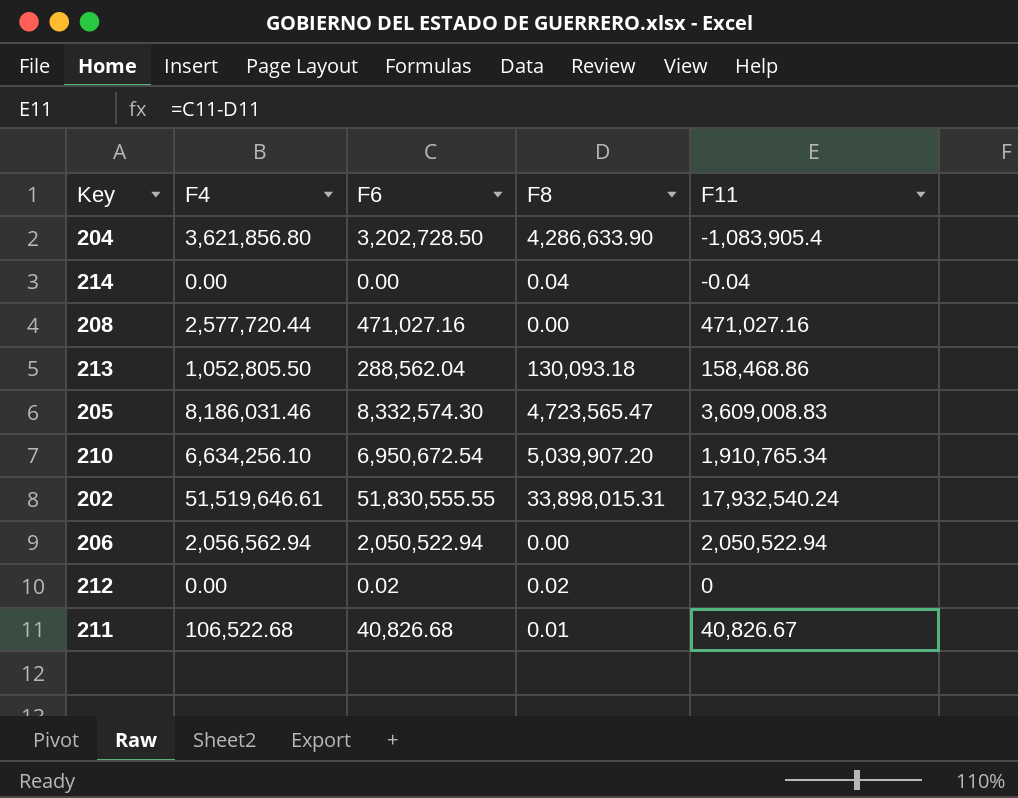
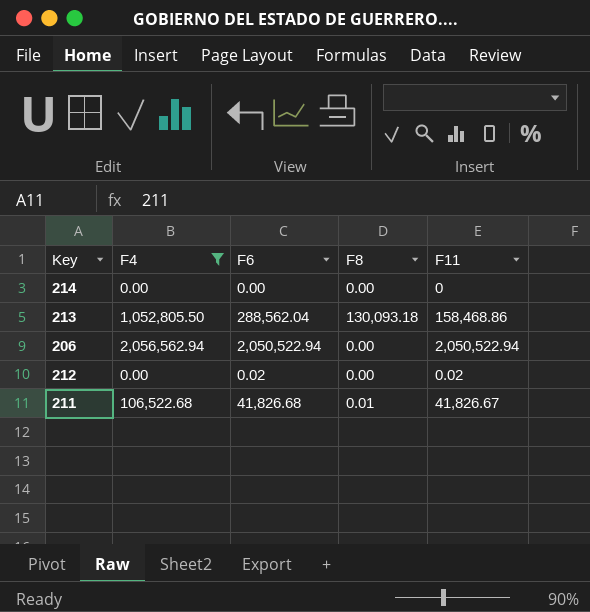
filter: none -> F4 <= 2,056,562.94
214 | F8: 0.04 -> 0.00
214 | F11: -0.04 -> 0
212 | F8: 0.02 -> 0.00
212 | F11: 0 -> 0.02
211 | F6: 40,826.68 -> 41,826.68
211 | F11: 40,826.67 -> 41,826.67

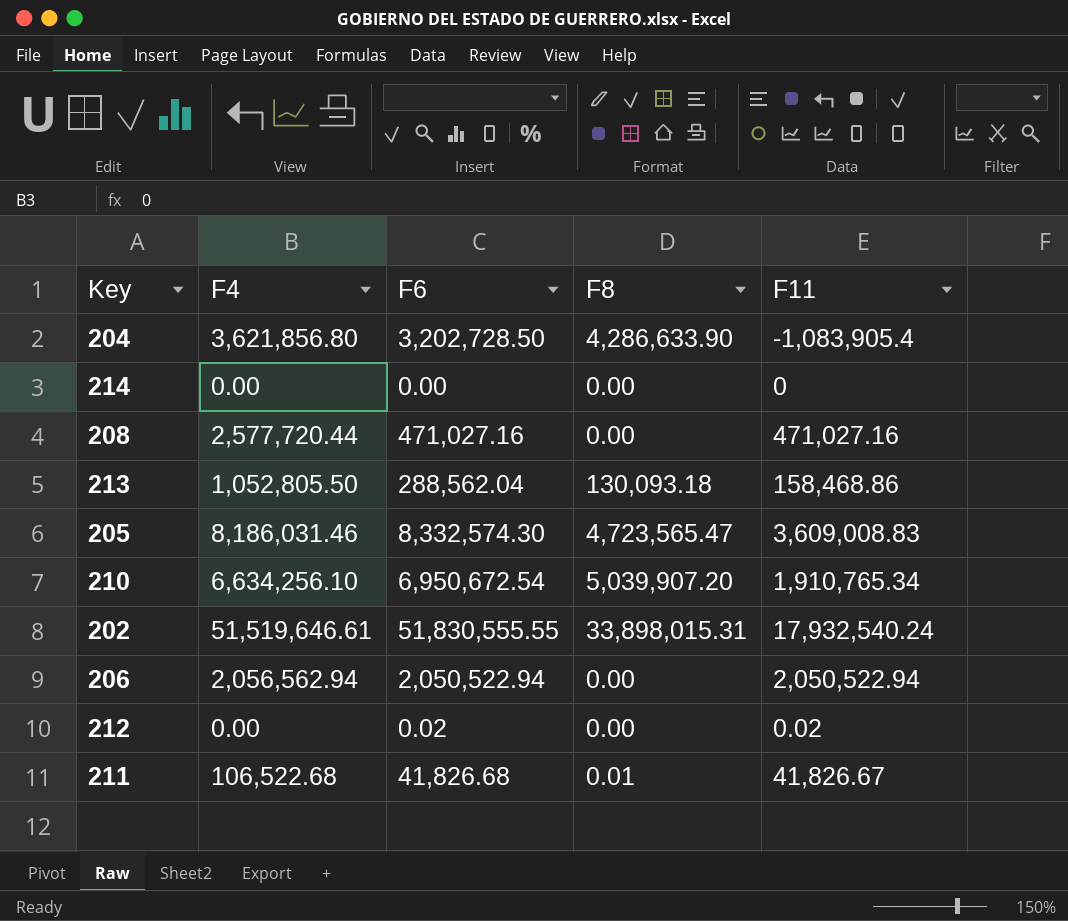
filter: F4 <= 2,056,562.94 -> none

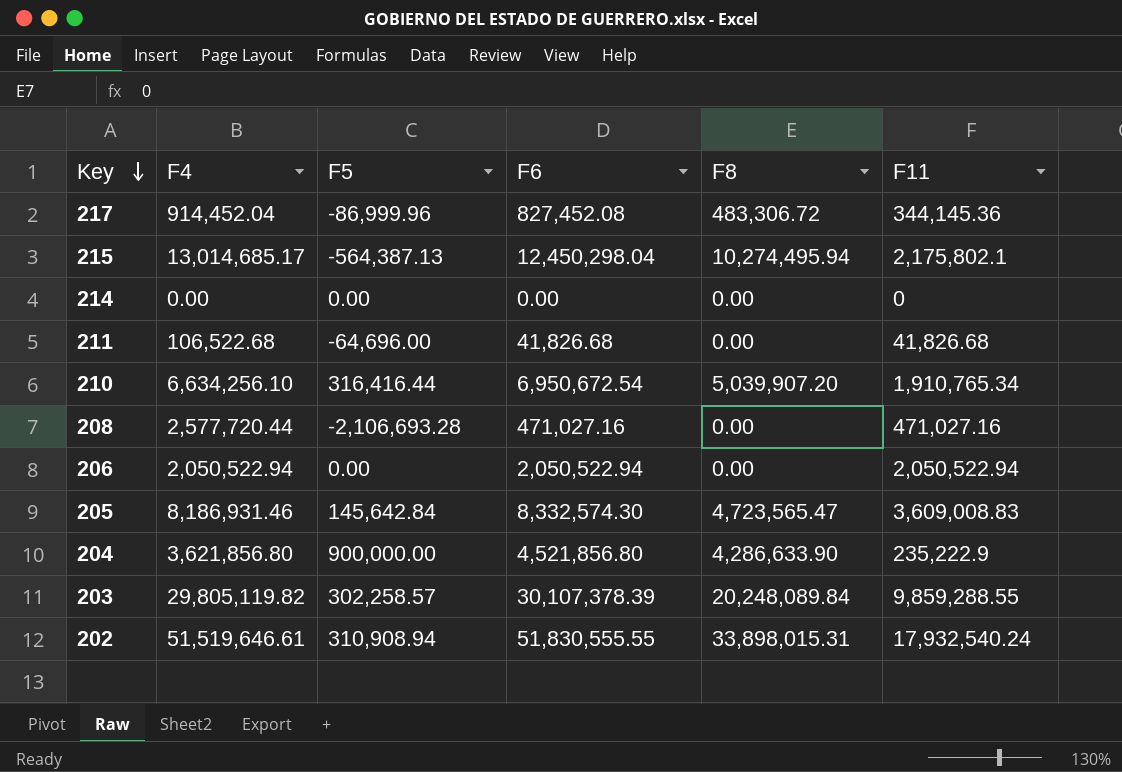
row order: none -> Key descending
column F5 | formula: none -> [F6] - [F4]
row 213: 1,052,805.50 | 288,562.04 | 130,093.18 | 158,468.86 -> none
row 212: 0.00 | 0.02 | 0.00 | 0.02 -> none
row 217: none -> 914,452.04 | -86,999.96 | 827,452.08 | 483,306.72 | 344,145.36
row 215: none -> 13,014,685.17 | -564,387.13 | 12,450,298.04 | 10,274,495.94 | 2,175,802.1
211 | F8: 0.01 -> 0.00
211 | F11: 41,826.67 -> 41,826.68
206 | F4: 2,056,562.94 -> 2,050,522.94
205 | F4: 8,186,031.46 -> 8,186,931.46
204 | F6: 3,202,728.50 -> 4,521,856.80
204 | F11: -1,083,905.4 -> 235,222.9
row 203: none -> 29,805,119.82 | 302,258.57 | 30,107,378.39 | 20,248,089.84 | 9,859,288.55

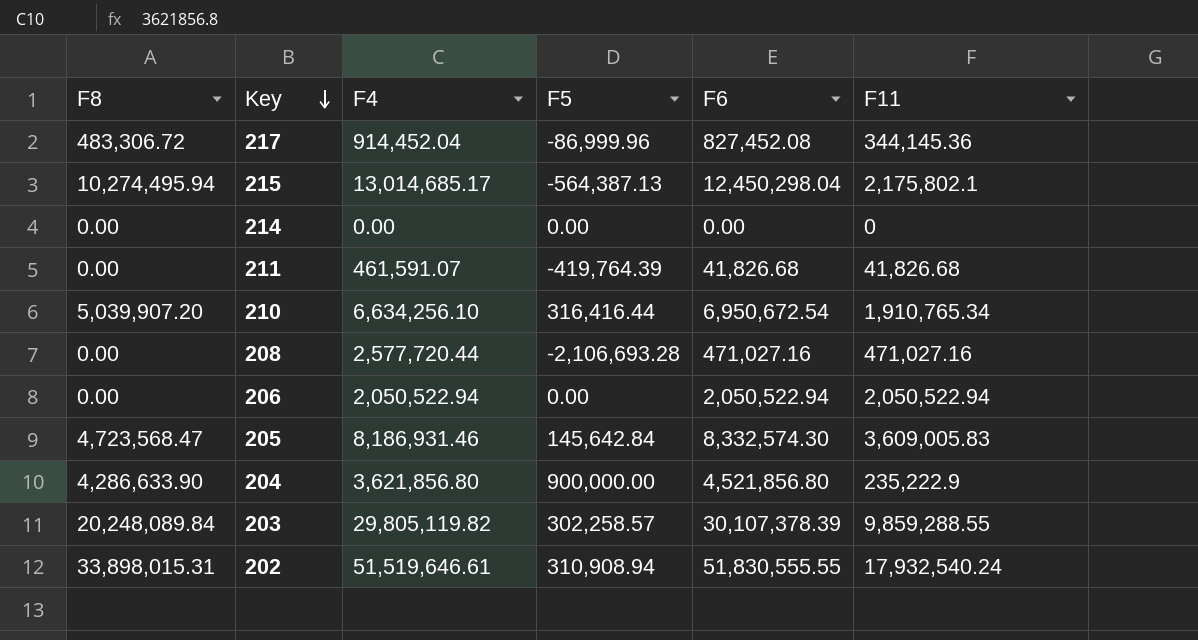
column F8 | position: 5 -> 1
211 | F4: 106,522.68 -> 461,591.07
211 | F5: -64,696.00 -> -419,764.39
205 | F8: 4,723,565.47 -> 4,723,568.47
205 | F11: 3,609,008.83 -> 3,609,005.83

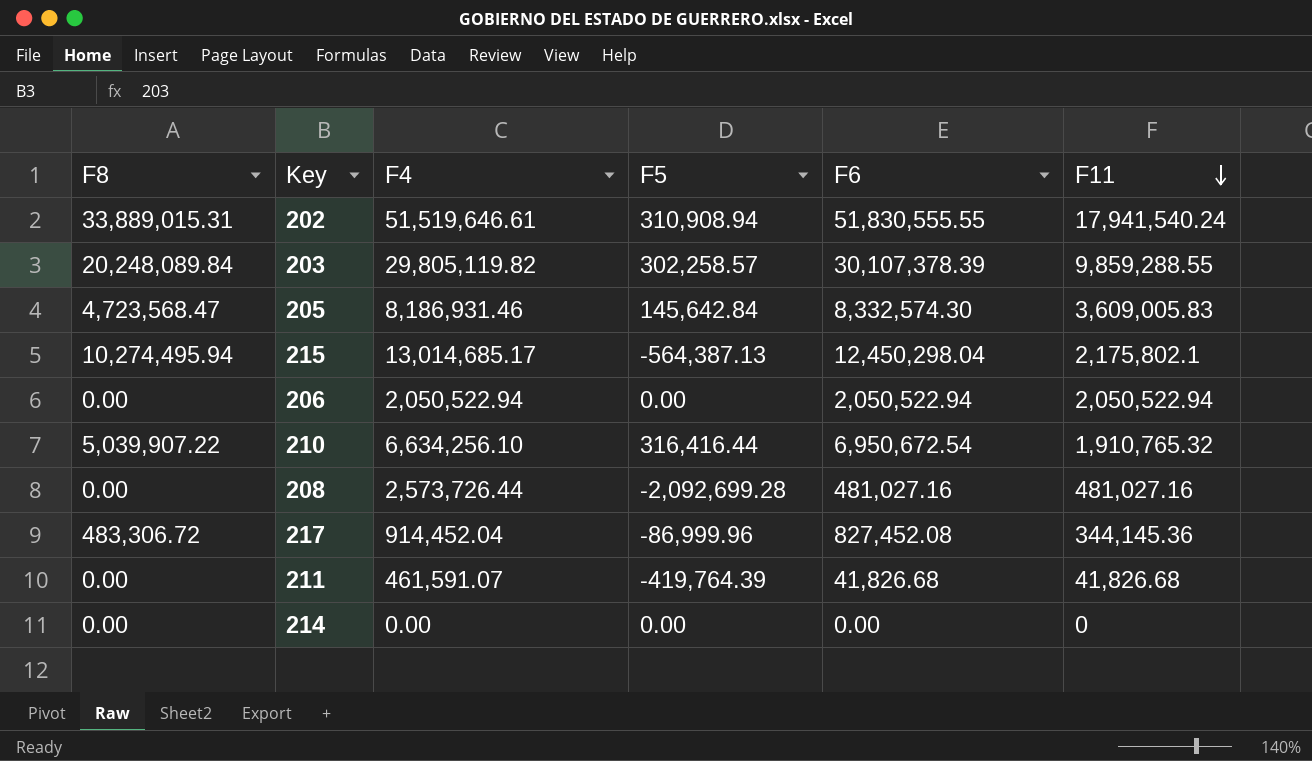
row order: Key descending -> F11 descending
row 204: 4,286,633.90 | 3,621,856.80 | 900,000.00 | 4,521,856.80 | 235,222.9 -> none
202 | F8: 33,898,015.31 -> 33,889,015.31
202 | F11: 17,932,540.24 -> 17,941,540.24
210 | F8: 5,039,907.20 -> 5,039,907.22
210 | F11: 1,910,765.34 -> 1,910,765.32
208 | F4: 2,577,720.44 -> 2,573,726.44
208 | F5: -2,106,693.28 -> -2,092,699.28
208 | F6: 471,027.16 -> 481,027.16
208 | F11: 471,027.16 -> 481,027.16

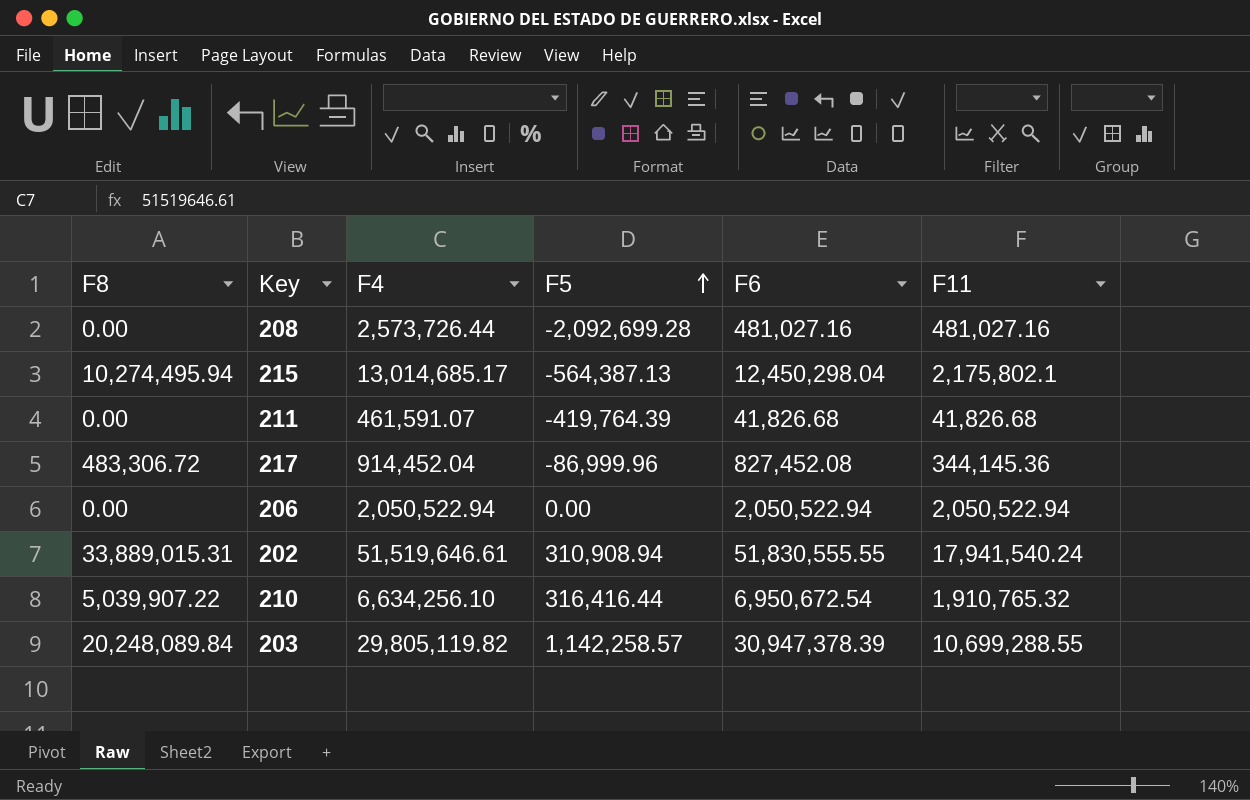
row order: F11 descending -> F5 ascending
row 205: 4,723,568.47 | 8,186,931.46 | 145,642.84 | 8,332,574.30 | 3,609,005.83 -> none
row 214: 0.00 | 0.00 | 0.00 | 0.00 | 0 -> none
203 | F5: 302,258.57 -> 1,142,258.57
203 | F6: 30,107,378.39 -> 30,947,378.39
203 | F11: 9,859,288.55 -> 10,699,288.55

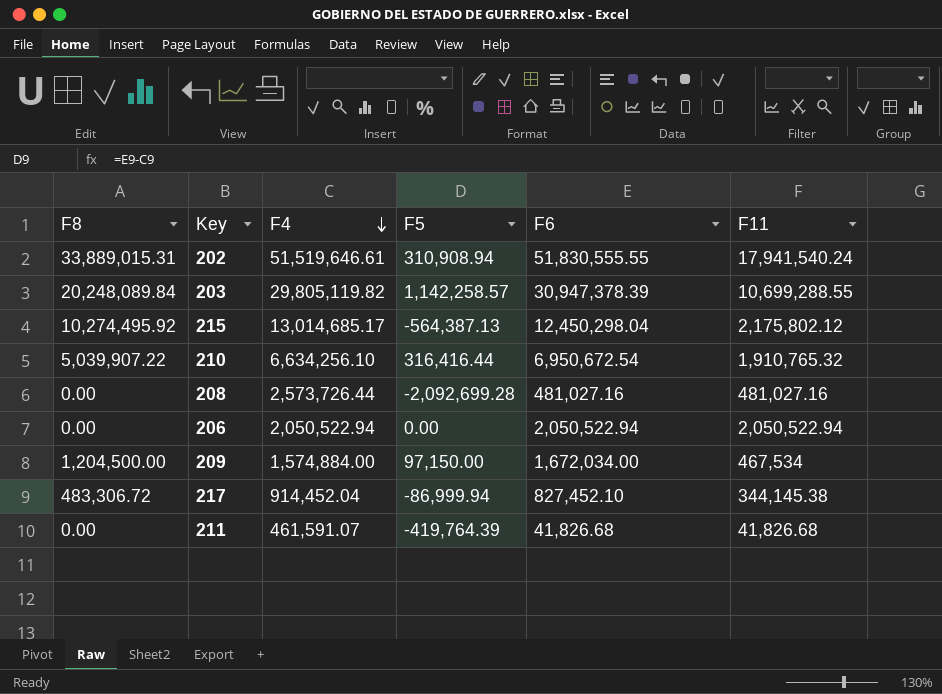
row order: F5 ascending -> F4 descending
215 | F8: 10,274,495.94 -> 10,274,495.92
215 | F11: 2,175,802.1 -> 2,175,802.12
row 209: none -> 1,204,500.00 | 1,574,884.00 | 97,150.00 | 1,672,034.00 | 467,534
217 | F5: -86,999.96 -> -86,999.94
217 | F6: 827,452.08 -> 827,452.10
217 | F11: 344,145.36 -> 344,145.38

